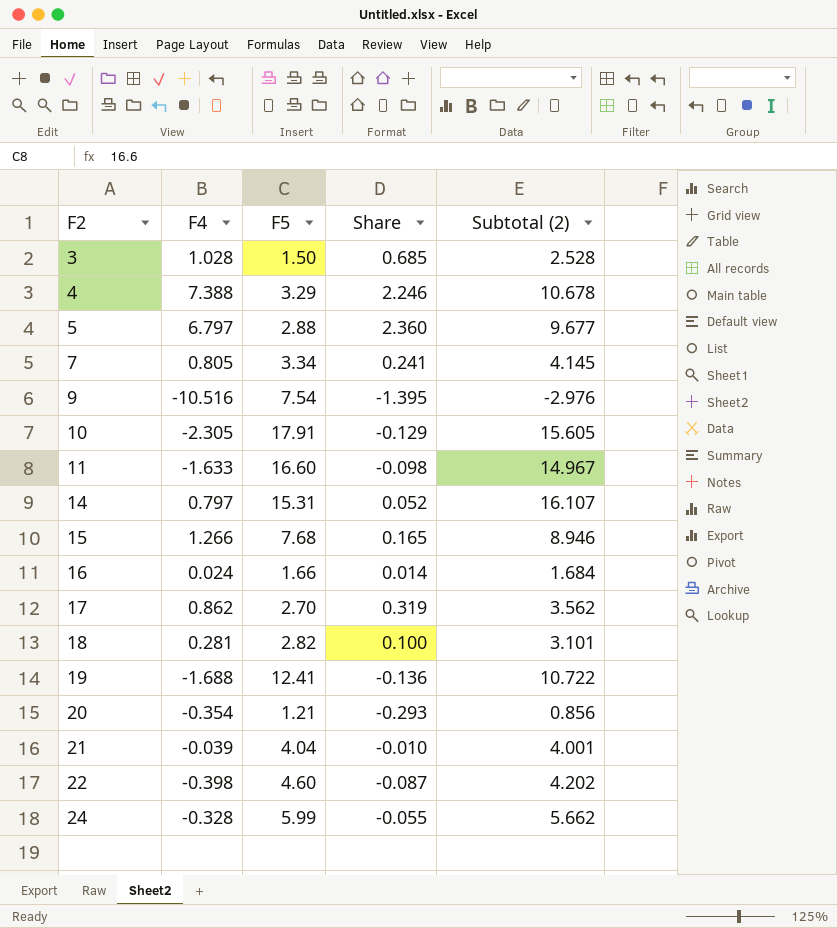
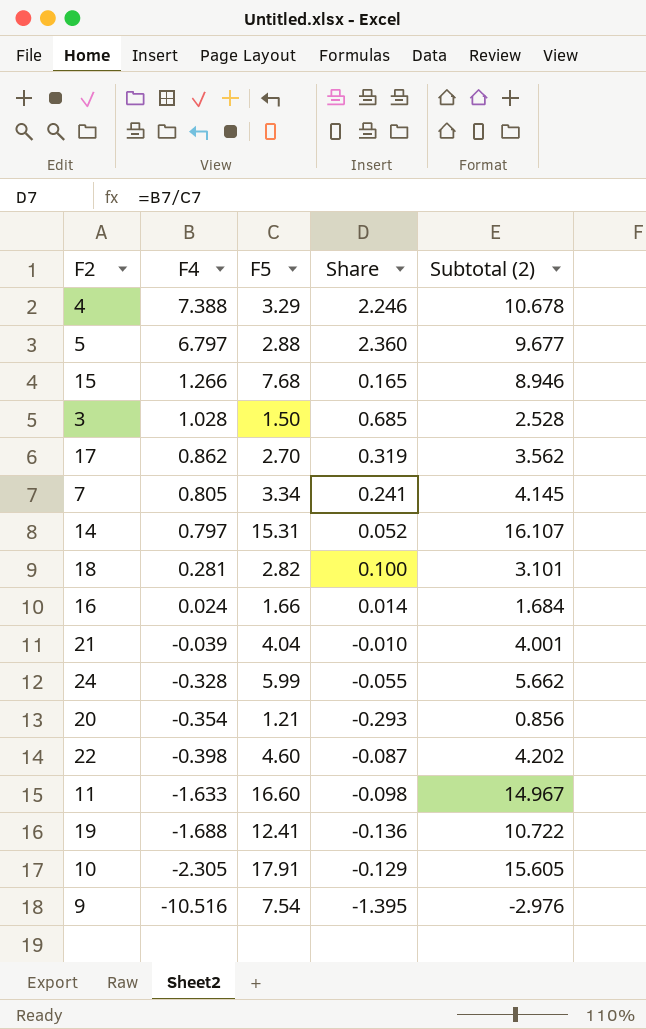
row order: F2 ascending -> F4 descending

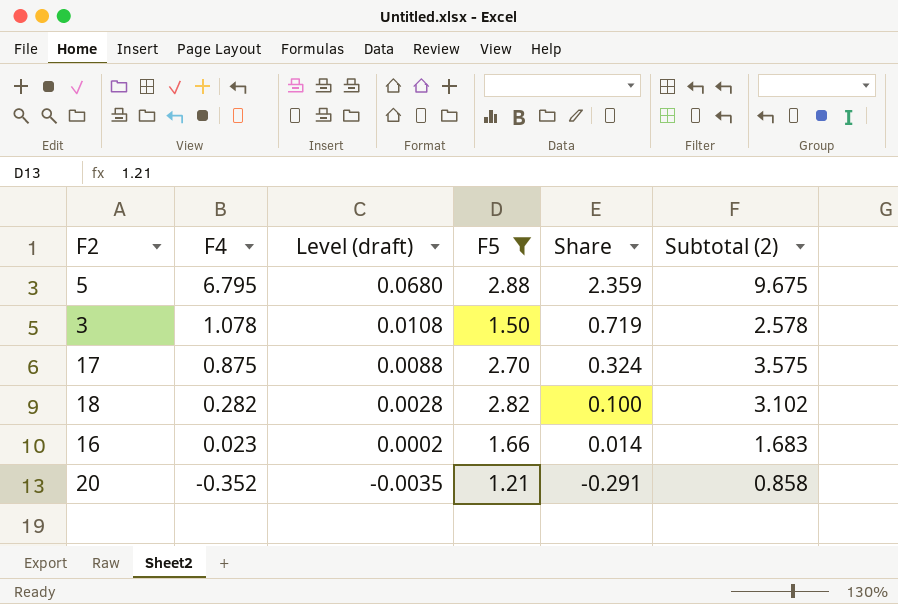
filter: none -> F5 <= 2.88
column Level (draft) | formula: none -> [F4] * 0.01
5 | F4: 6.797 -> 6.795
5 | Share: 2.360 -> 2.359
5 | Subtotal (2): 9.677 -> 9.675
3 | F4: 1.028 -> 1.078
3 | Share: 0.685 -> 0.719
3 | Subtotal (2): 2.528 -> 2.578
17 | F4: 0.862 -> 0.875
17 | Share: 0.319 -> 0.324
17 | Subtotal (2): 3.562 -> 3.575
18 | F4: 0.281 -> 0.282
18 | Subtotal (2): 3.101 -> 3.102
16 | F4: 0.024 -> 0.023
16 | Subtotal (2): 1.684 -> 1.683
20 | F4: -0.354 -> -0.352
20 | Share: -0.293 -> -0.291
20 | Subtotal (2): 0.856 -> 0.858

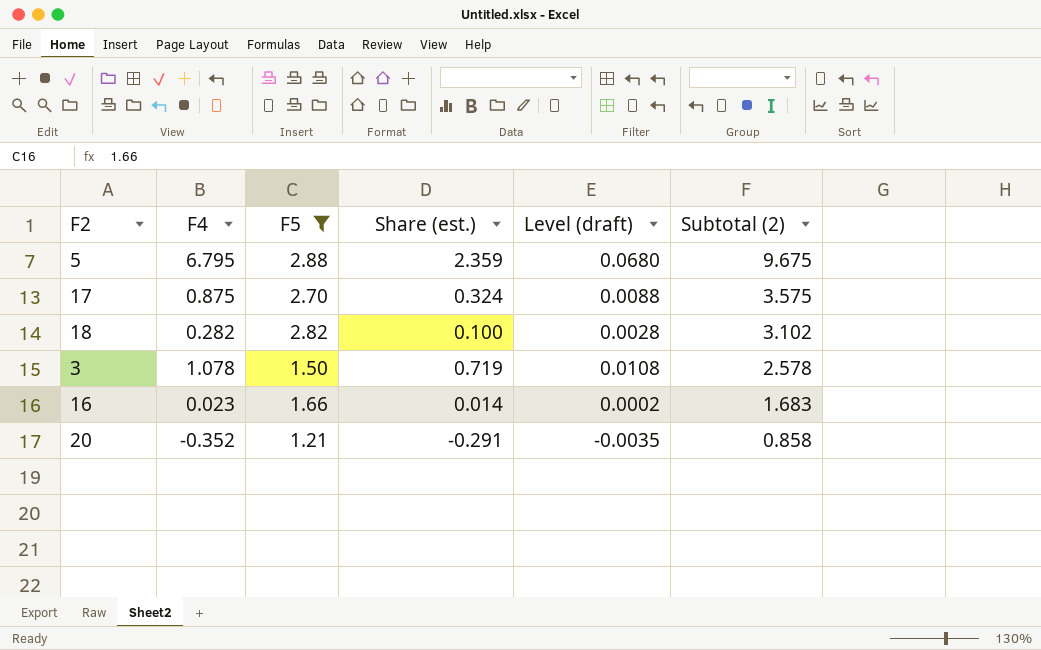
row order: F4 descending -> Subtotal (2) descending
column name: Share -> Share (est.)
column Level (draft) | position: 3 -> 5

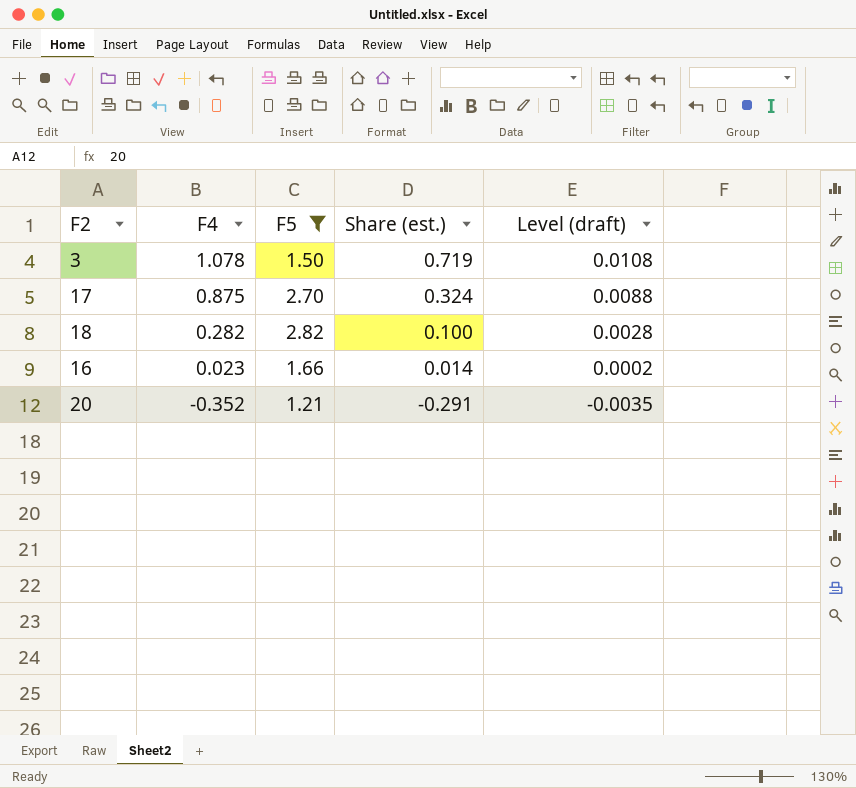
row order: Subtotal (2) descending -> F4 descending
column Subtotal (2) | formula: [F4] + [F5] -> none
row 5: 6.795 | 2.88 | 2.359 | 0.0680 | 9.675 -> none

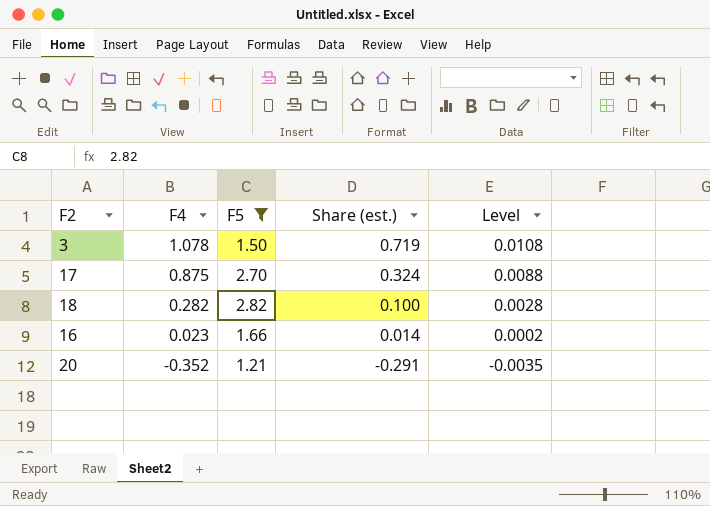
column name: Level (draft) -> Level

